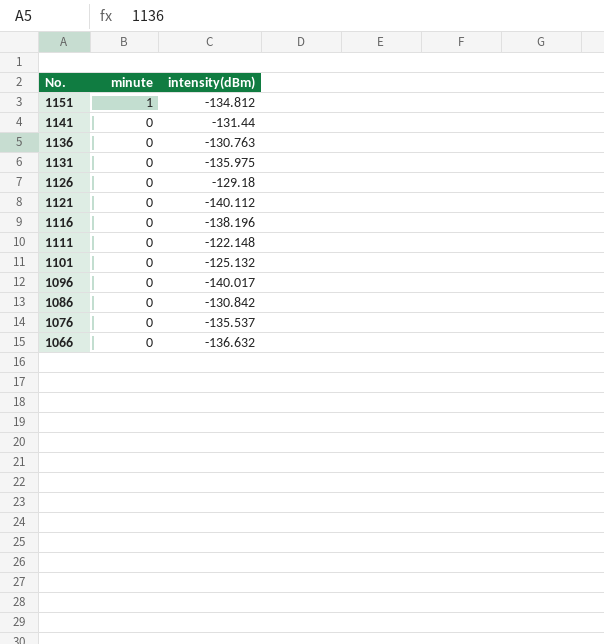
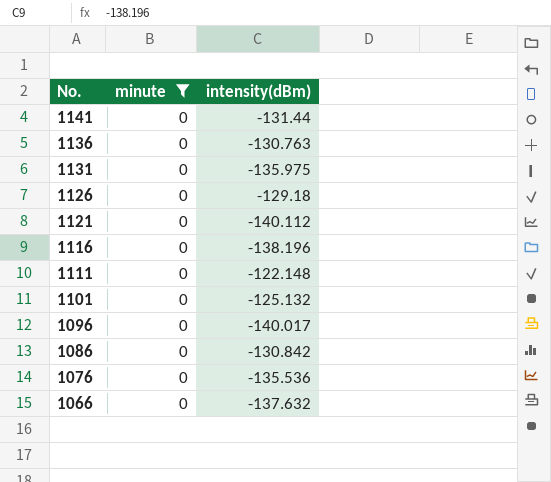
filter: none -> minute = 0
1076 | intensity(dBm): -135.537 -> -135.536
1066 | intensity(dBm): -136.632 -> -137.632

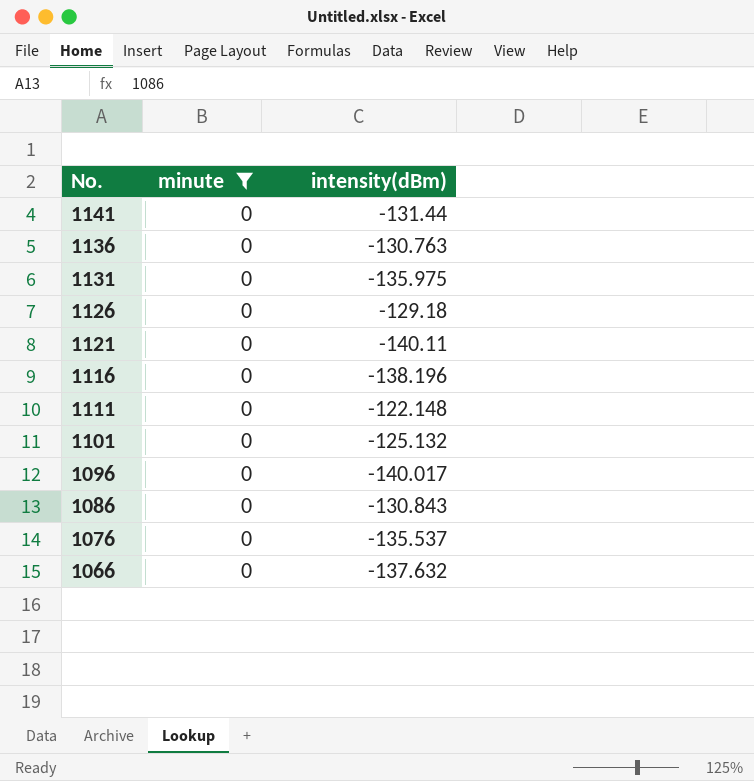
1121 | intensity(dBm): -140.112 -> -140.11
1086 | intensity(dBm): -130.842 -> -130.843
1076 | intensity(dBm): -135.536 -> -135.537

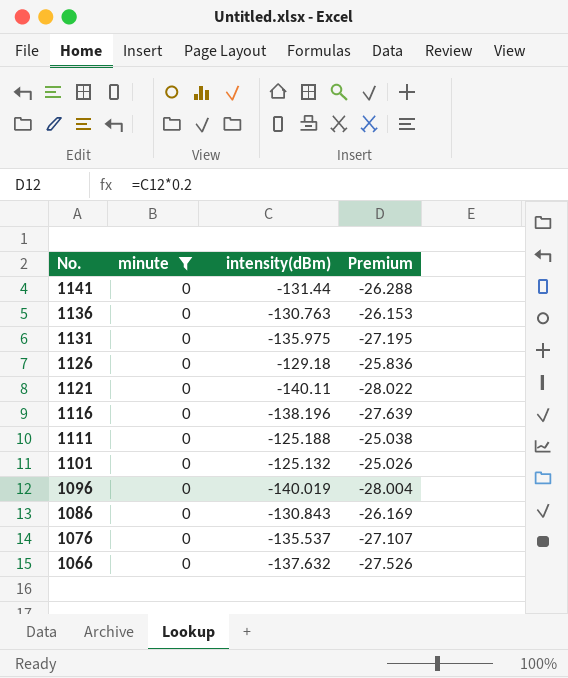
column Premium | formula: none -> [intensity(dBm)] * 0.2
1111 | intensity(dBm): -122.148 -> -125.188
1096 | intensity(dBm): -140.017 -> -140.019

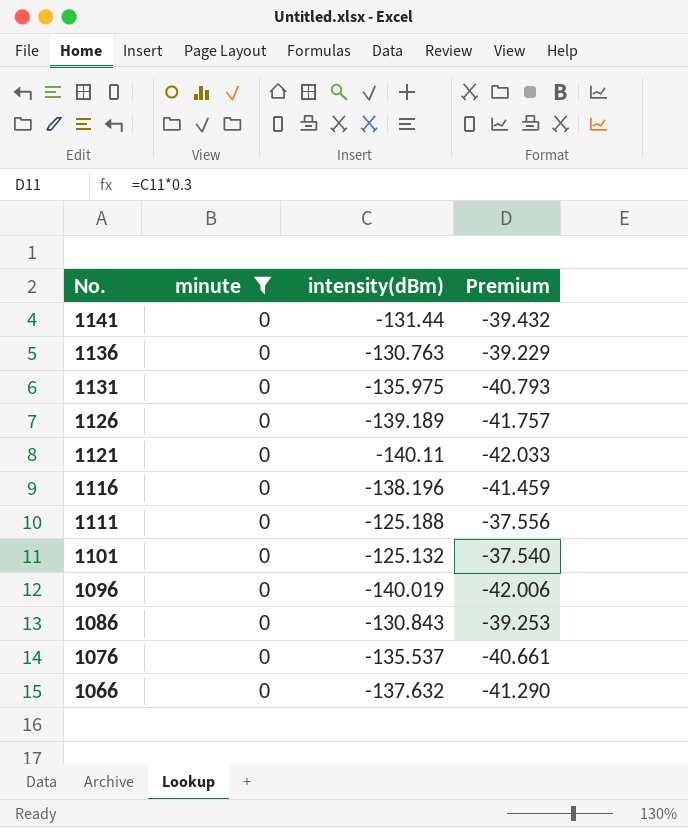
column Premium | formula: [intensity(dBm)] * 0.2 -> [intensity(dBm)] * 0.3
1126 | intensity(dBm): -129.18 -> -139.189

